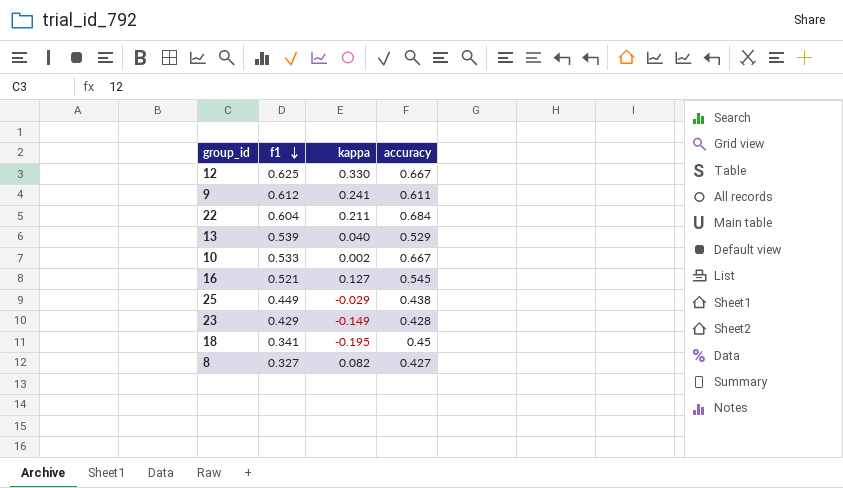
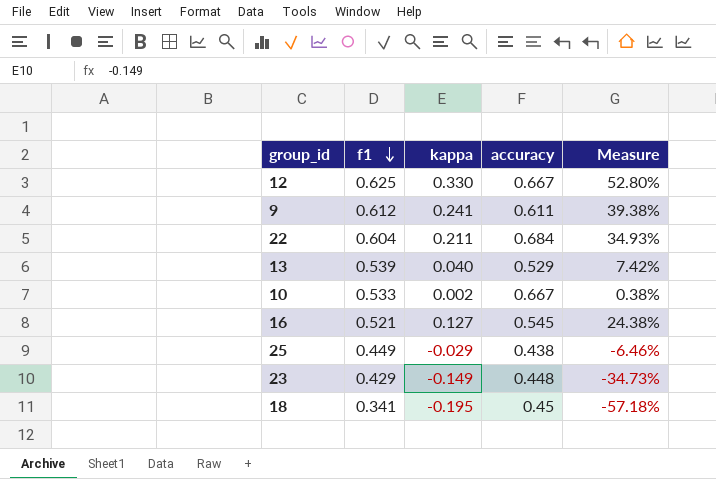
column Measure | formula: none -> [kappa] / [f1]
row 8: 0.327 | 0.082 | 0.427 -> none
23 | accuracy: 0.428 -> 0.448

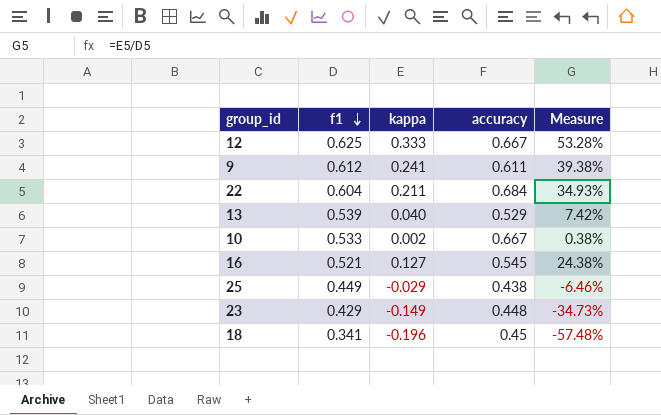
12 | kappa: 0.330 -> 0.333
12 | Measure: 52.80% -> 53.28%
18 | kappa: -0.195 -> -0.196
18 | Measure: -57.18% -> -57.48%

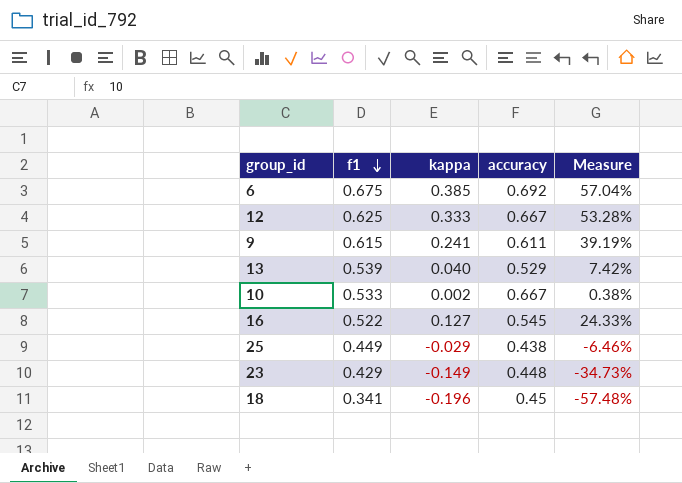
row 22: 0.604 | 0.211 | 0.684 | 34.93% -> none
row 6: none -> 0.675 | 0.385 | 0.692 | 57.04%
9 | f1: 0.612 -> 0.615
9 | Measure: 39.38% -> 39.19%
16 | f1: 0.521 -> 0.522
16 | Measure: 24.38% -> 24.33%

